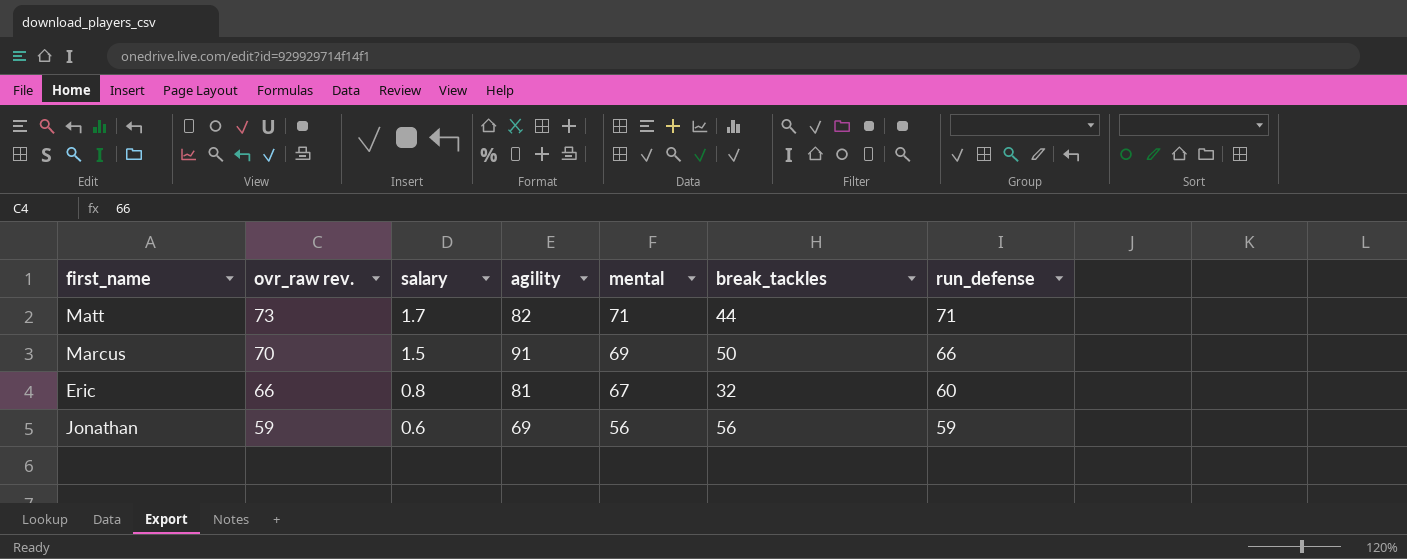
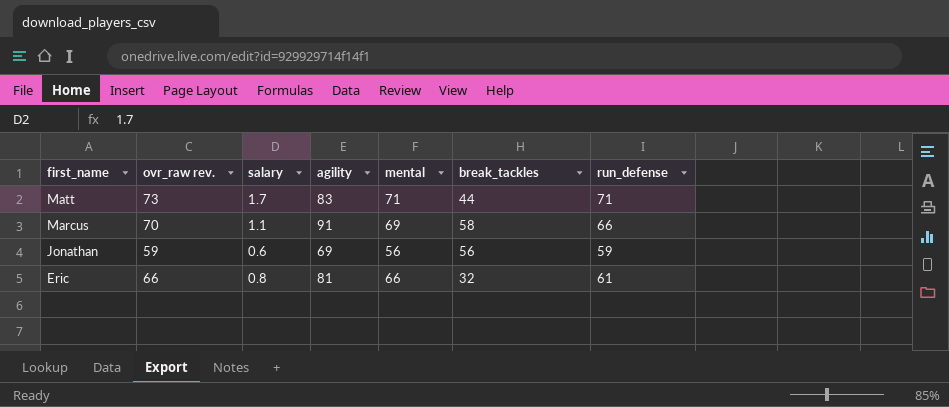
row order: ovr_raw rev. descending -> first_name descending
Matt | agility: 82 -> 83
Marcus | salary: 1.5 -> 1.1
Marcus | break_tackles: 50 -> 58
Eric | mental: 67 -> 66
Eric | run_defense: 60 -> 61

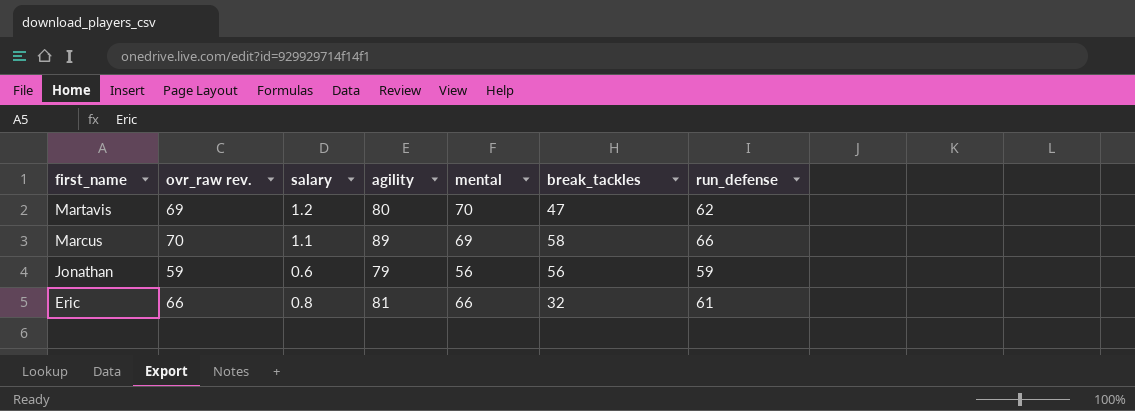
row Matt: 73 | 1.7 | 83 | 71 | 44 | 71 -> none
row Martavis: none -> 69 | 1.2 | 80 | 70 | 47 | 62
Marcus | agility: 91 -> 89
Jonathan | agility: 69 -> 79

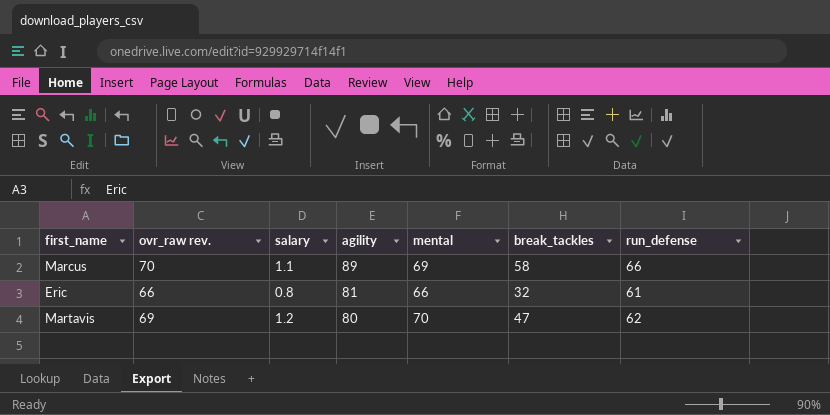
row order: first_name descending -> agility descending
row Jonathan: 59 | 0.6 | 79 | 56 | 56 | 59 -> none

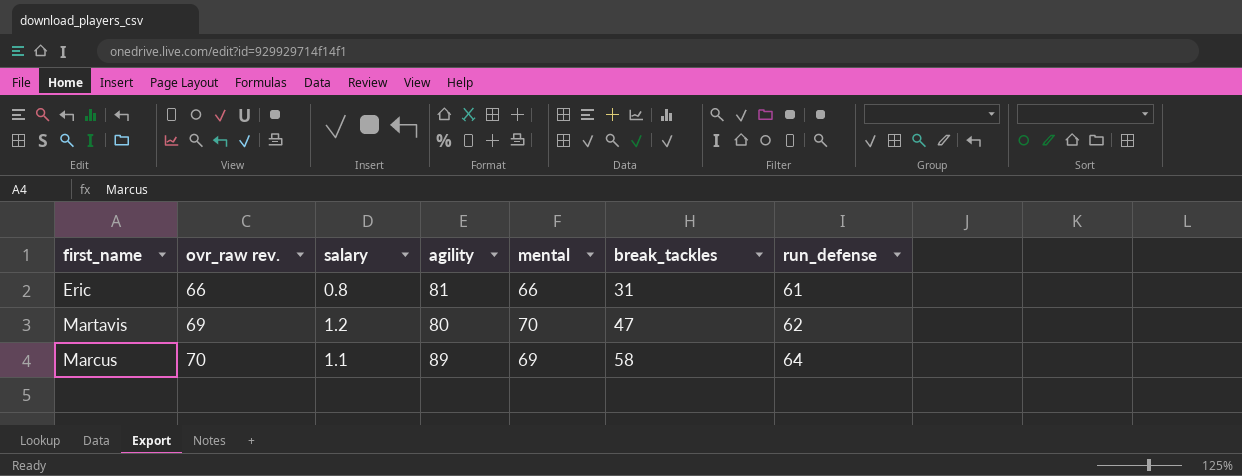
row order: agility descending -> ovr_raw rev. ascending
Eric | break_tackles: 32 -> 31
Marcus | run_defense: 66 -> 64

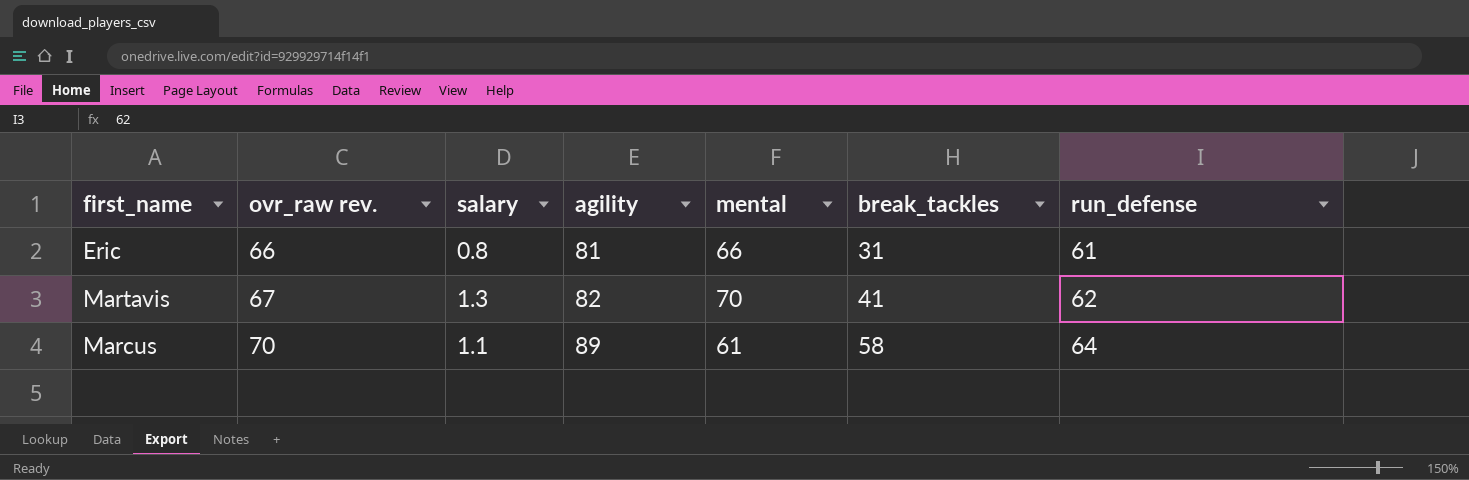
Martavis | ovr_raw rev.: 69 -> 67
Martavis | salary: 1.2 -> 1.3
Martavis | agility: 80 -> 82
Martavis | break_tackles: 47 -> 41
Marcus | mental: 69 -> 61

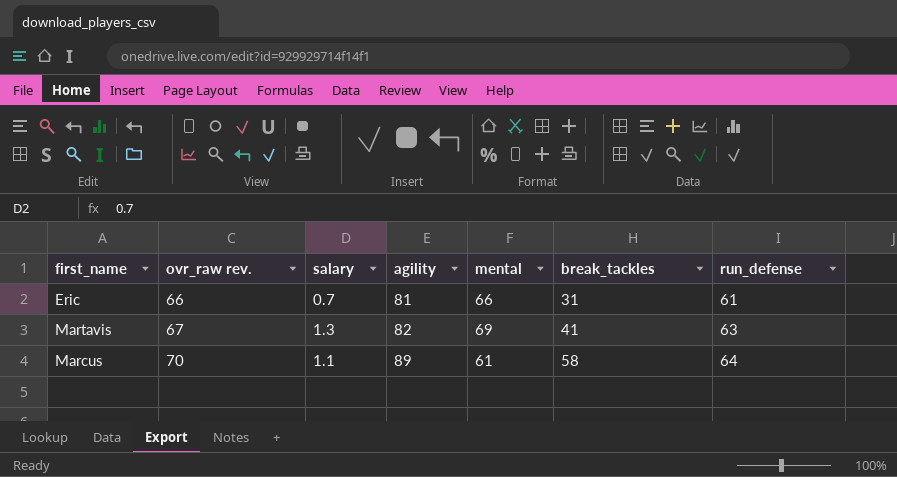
Eric | salary: 0.8 -> 0.7
Martavis | mental: 70 -> 69
Martavis | run_defense: 62 -> 63

